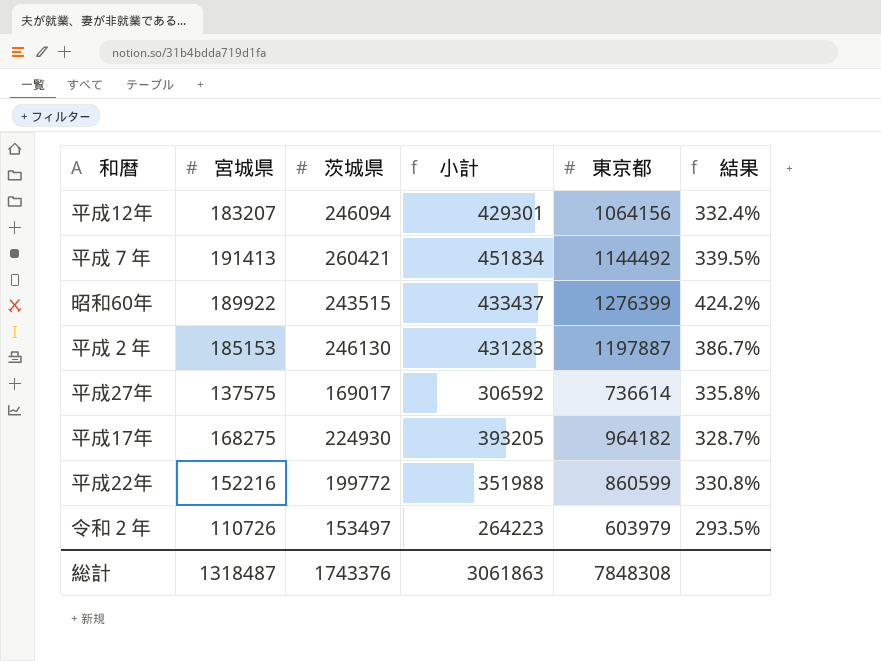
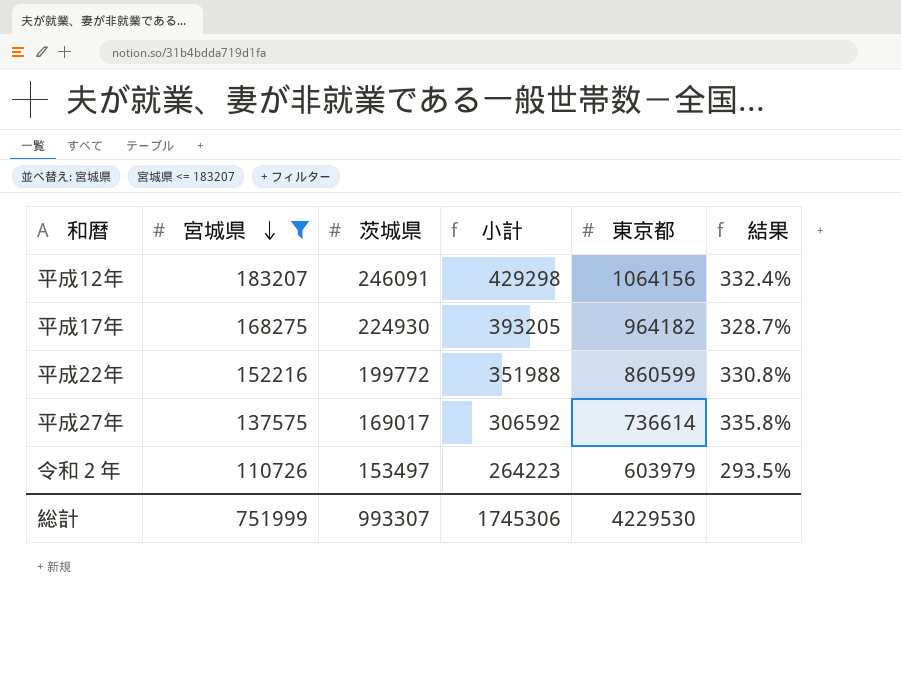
filter: none -> 宮城県 <= 183207
row order: none -> 宮城県 descending
平成12年 | 茨城県: 246094 -> 246091
平成12年 | 小計: 429301 -> 429298
総計 | 宮城県: 1318487 -> 751999
総計 | 茨城県: 1743376 -> 993307
総計 | 小計: 3061863 -> 1745306
総計 | 東京都: 7848308 -> 4229530

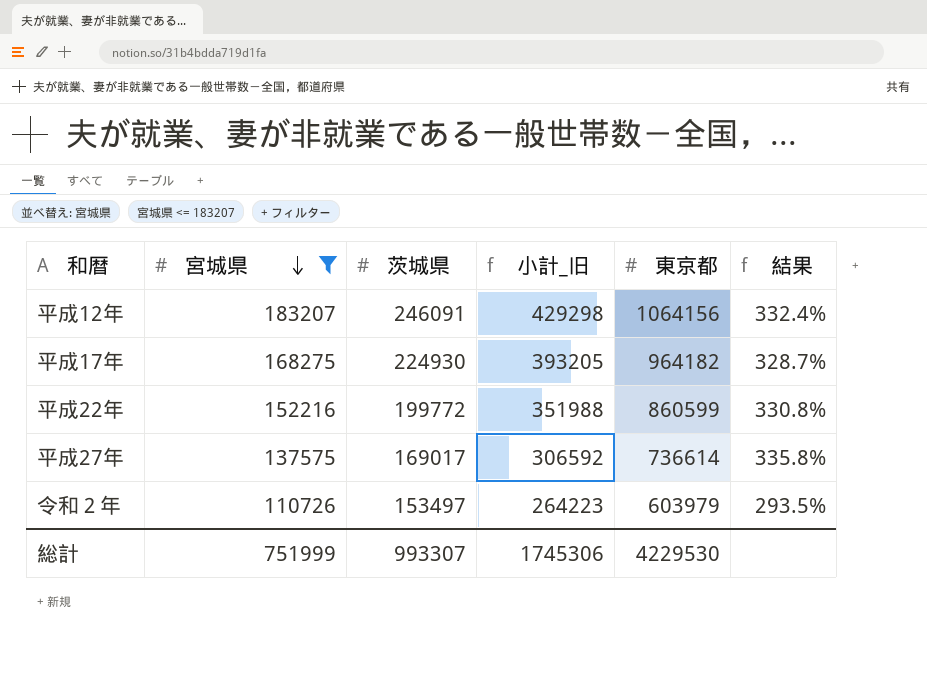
column name: 小計 -> 小計_旧

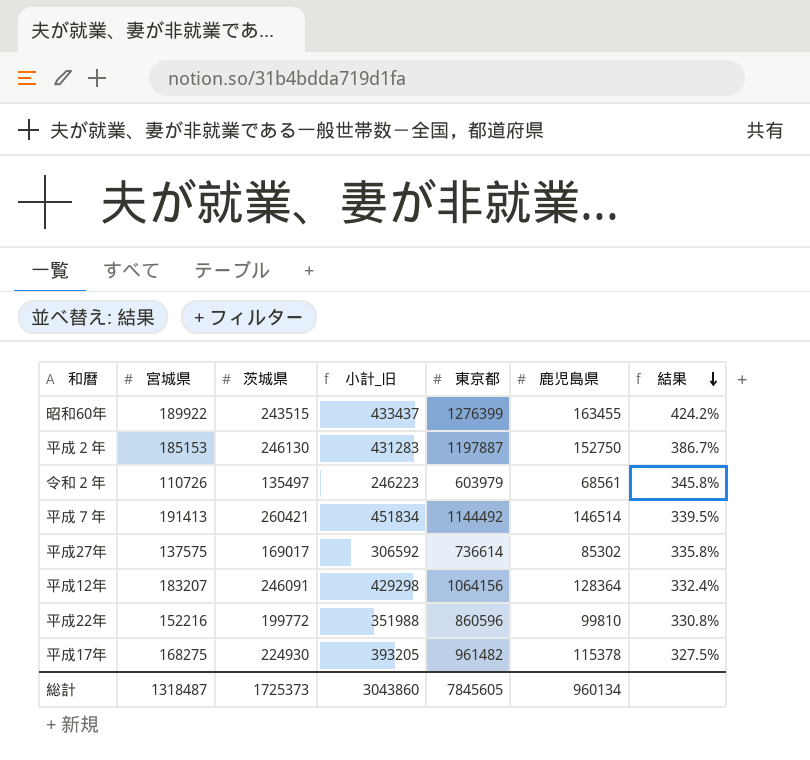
filter: 宮城県 <= 183207 -> none
row order: 宮城県 descending -> 結果 descending
column 鹿児島県 | position: none -> 6
令和２年 | 茨城県: 153497 -> 135497
令和２年 | 小計_旧: 264223 -> 246223
令和２年 | 結果: 293.5% -> 345.8%
平成22年 | 東京都: 860599 -> 860596
平成17年 | 東京都: 964182 -> 961482
平成17年 | 結果: 328.7% -> 327.5%
総計 | 宮城県: 751999 -> 1318487
総計 | 茨城県: 993307 -> 1725373
総計 | 小計_旧: 1745306 -> 3043860
総計 | 東京都: 4229530 -> 7845605

